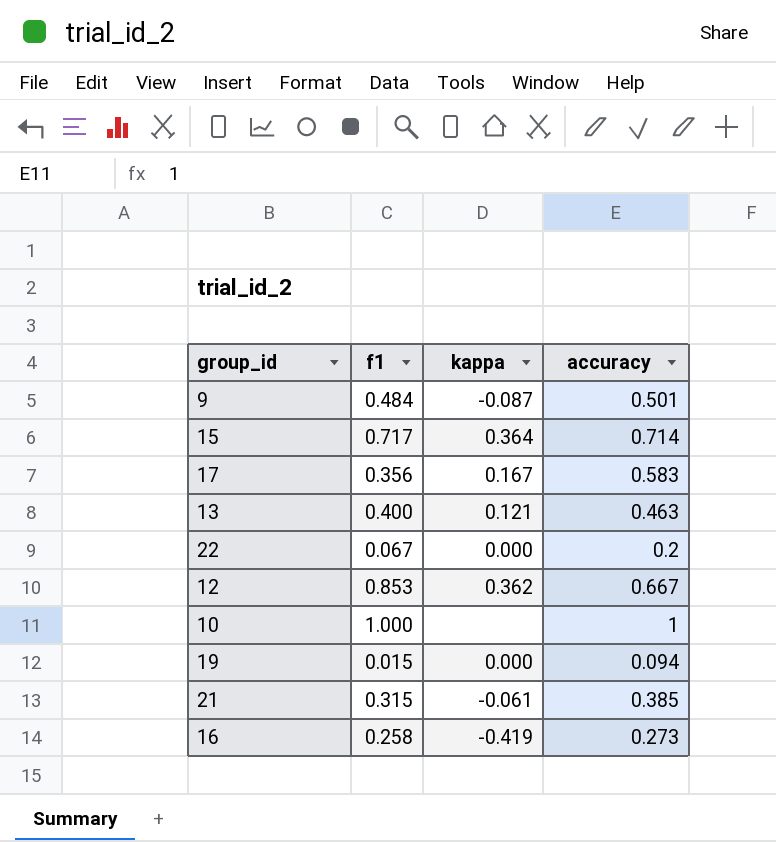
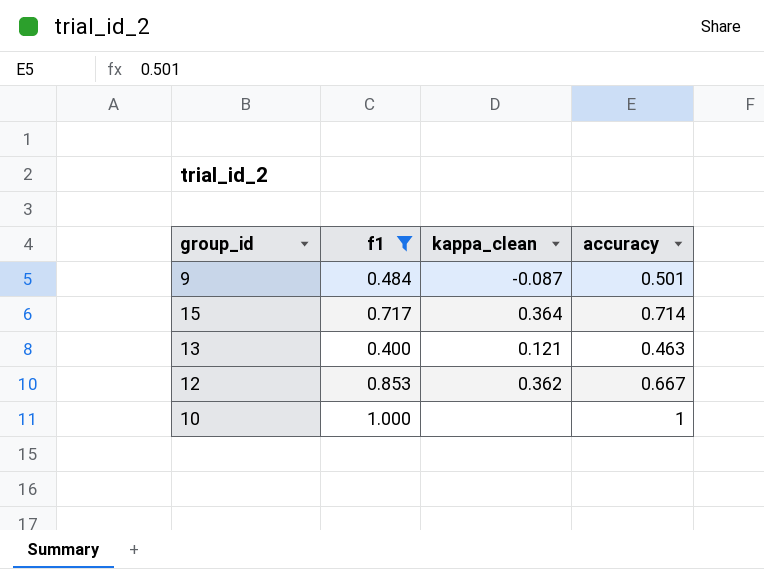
filter: none -> f1 >= 0.400
column name: kappa -> kappa_clean

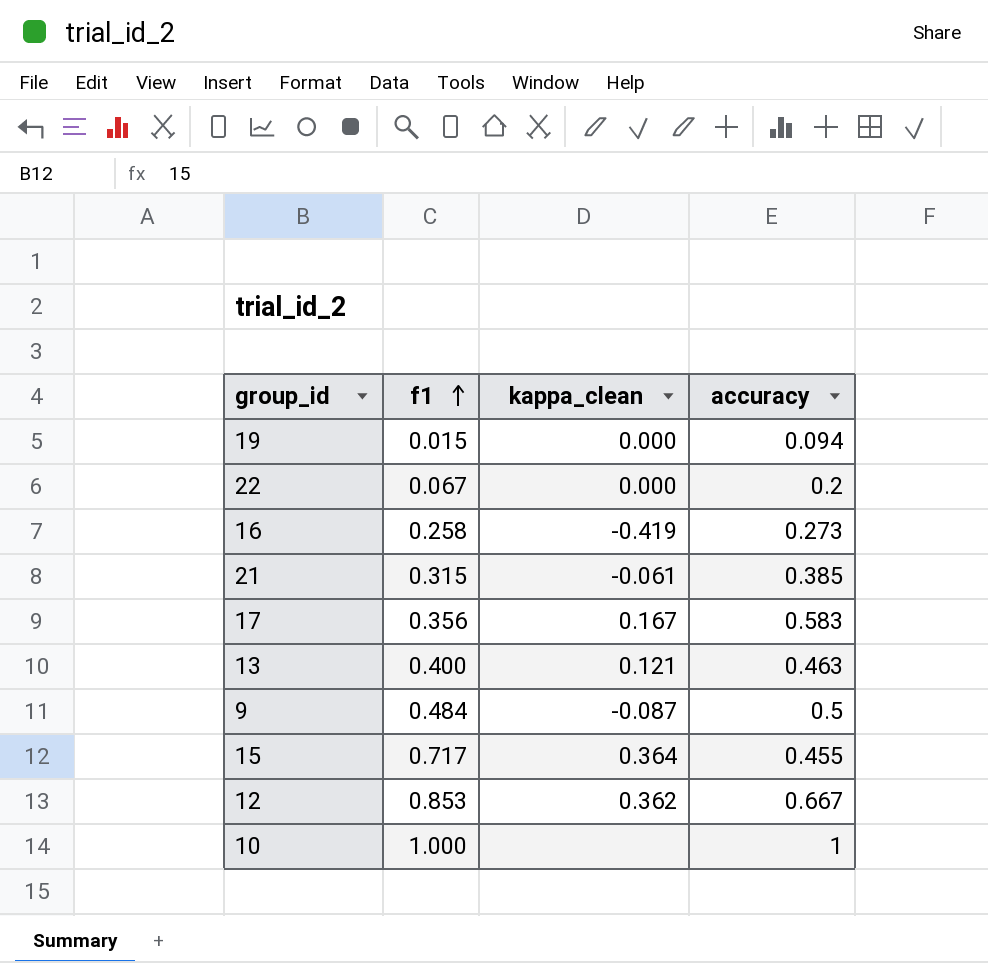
filter: f1 >= 0.400 -> none
row order: none -> f1 ascending
9 | accuracy: 0.501 -> 0.5
15 | accuracy: 0.714 -> 0.455

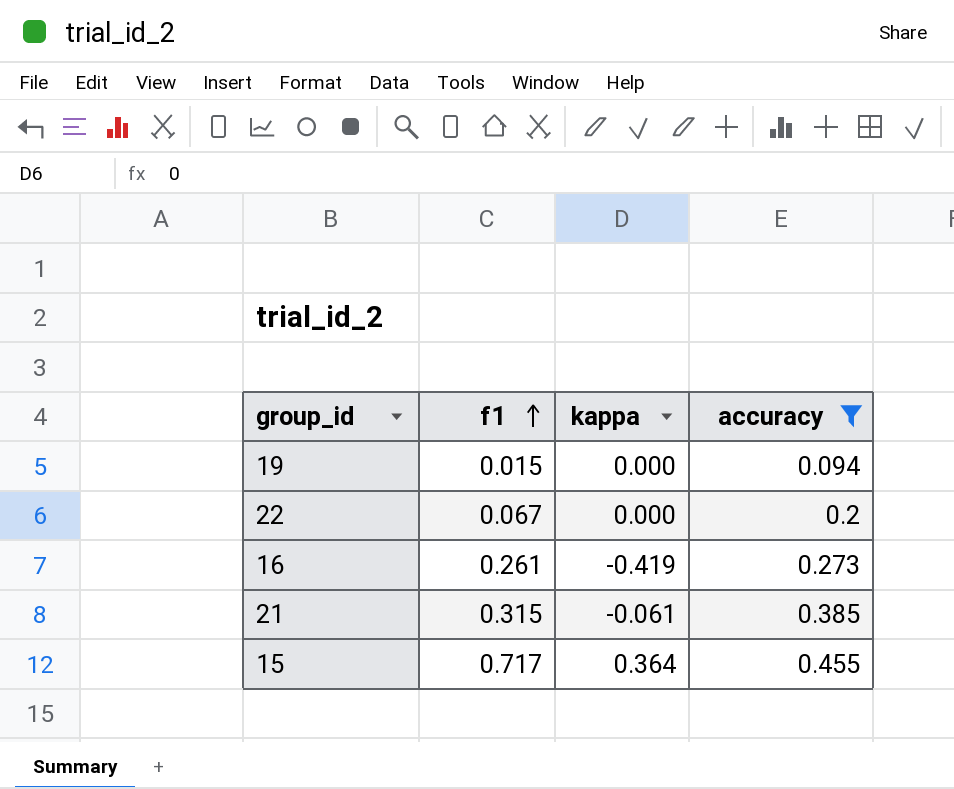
filter: none -> accuracy <= 0.455
column name: kappa_clean -> kappa
16 | f1: 0.258 -> 0.261

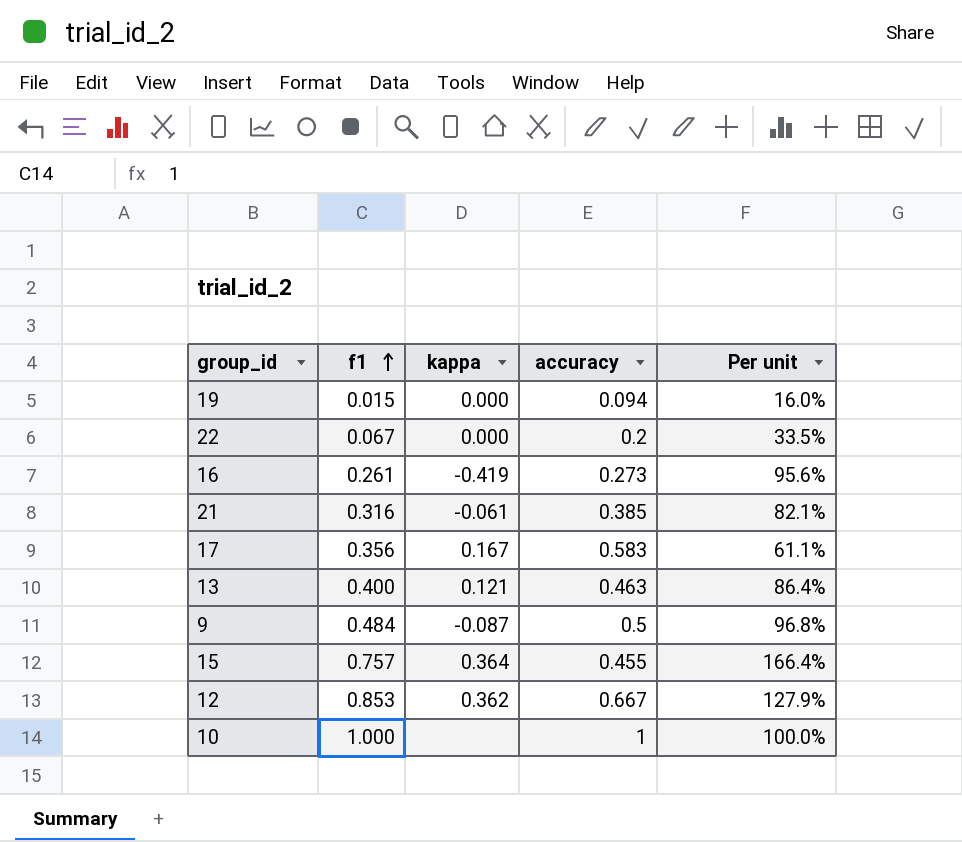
filter: accuracy <= 0.455 -> none
column Per unit | formula: none -> [f1] / [accuracy]
21 | f1: 0.315 -> 0.316
15 | f1: 0.717 -> 0.757

